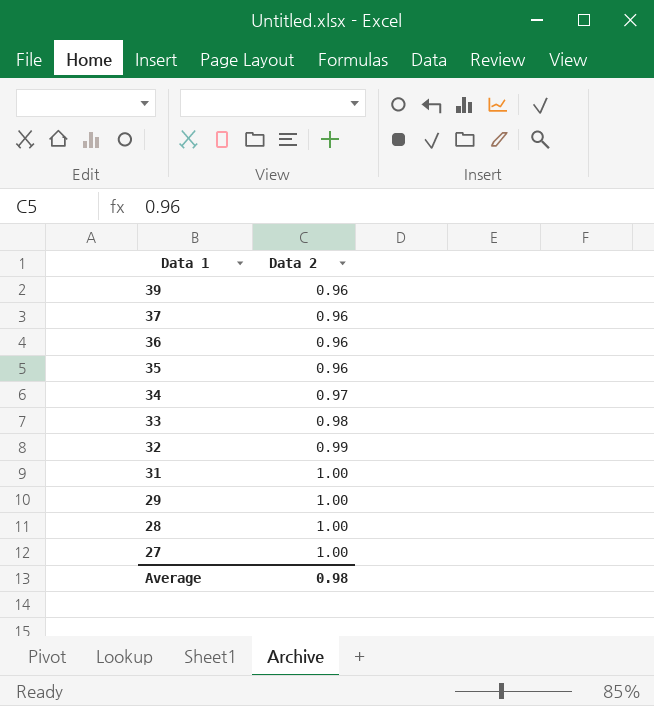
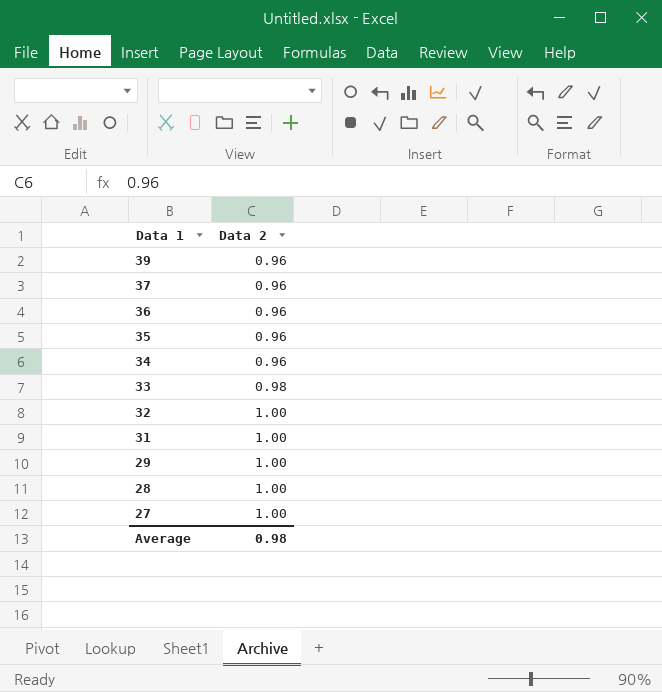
34 | Data 2: 0.97 -> 0.96
32 | Data 2: 0.99 -> 1.00

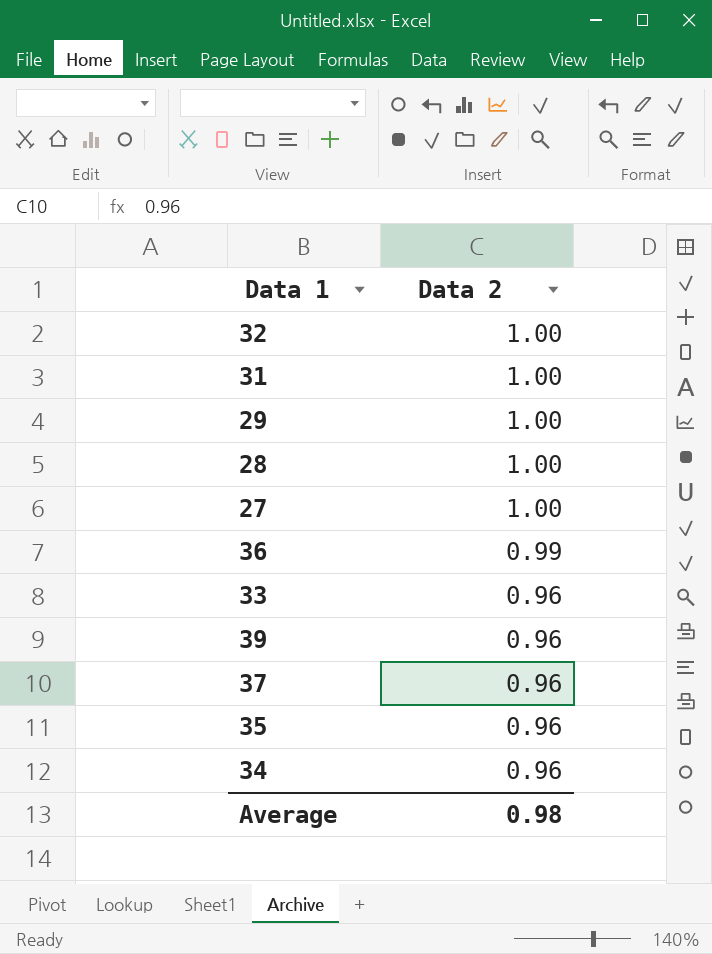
row order: Data 1 descending -> Data 2 descending
36 | Data 2: 0.96 -> 0.99
33 | Data 2: 0.98 -> 0.96

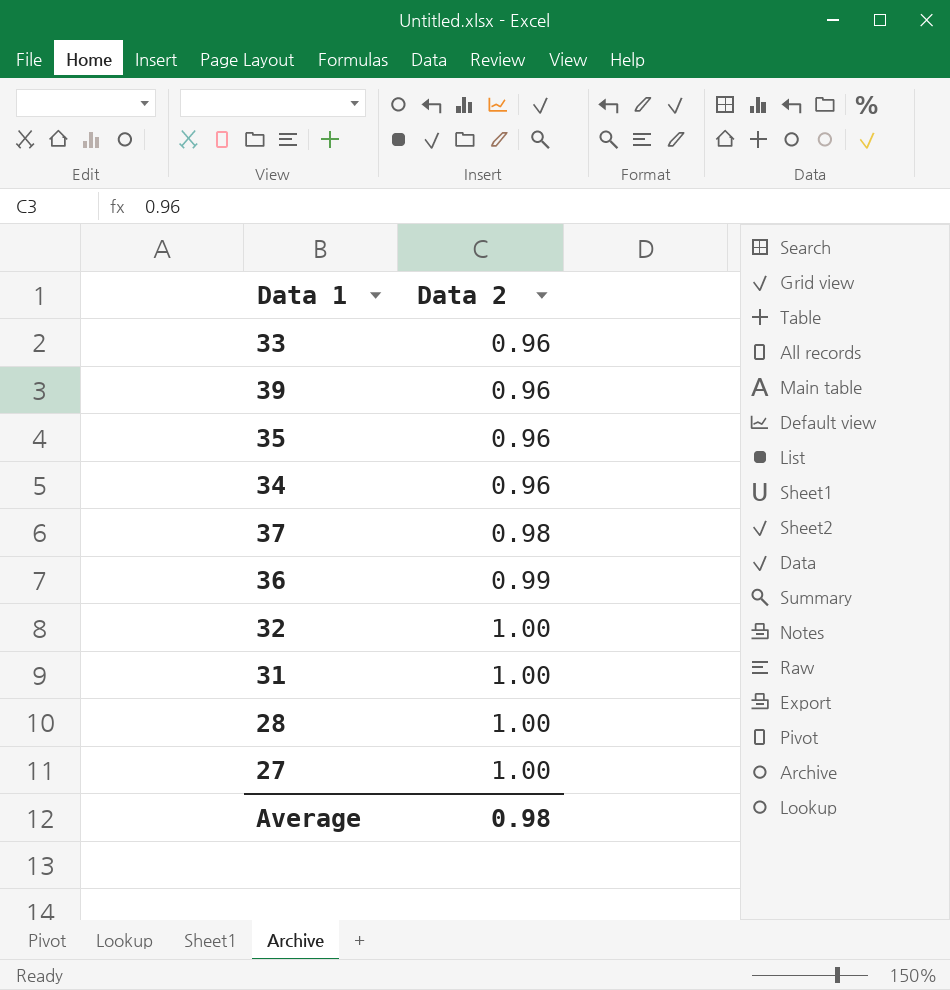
row order: Data 2 descending -> Data 2 ascending
row 29: 1.00 -> none
37 | Data 2: 0.96 -> 0.98

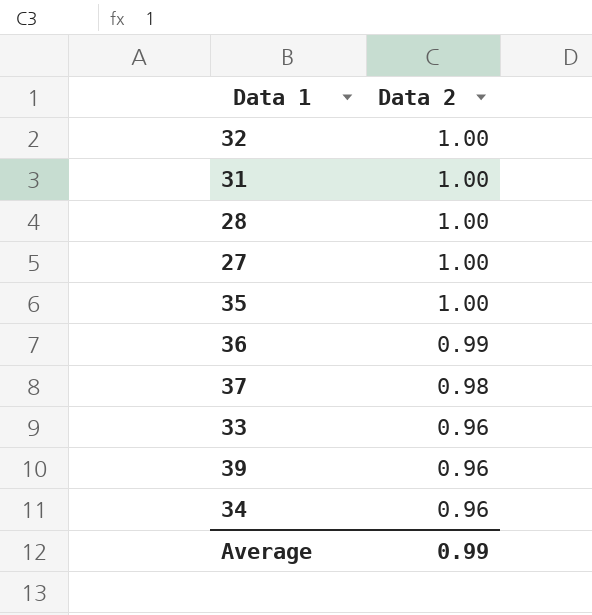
row order: Data 2 ascending -> Data 2 descending
35 | Data 2: 0.96 -> 1.00
Average | Data 2: 0.98 -> 0.99

